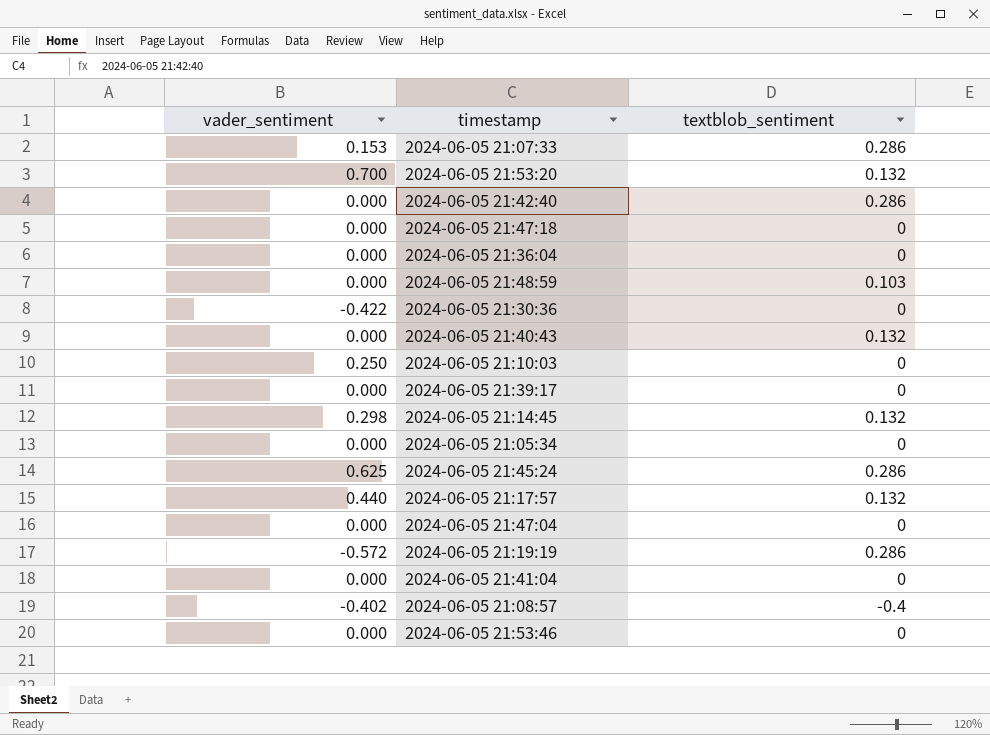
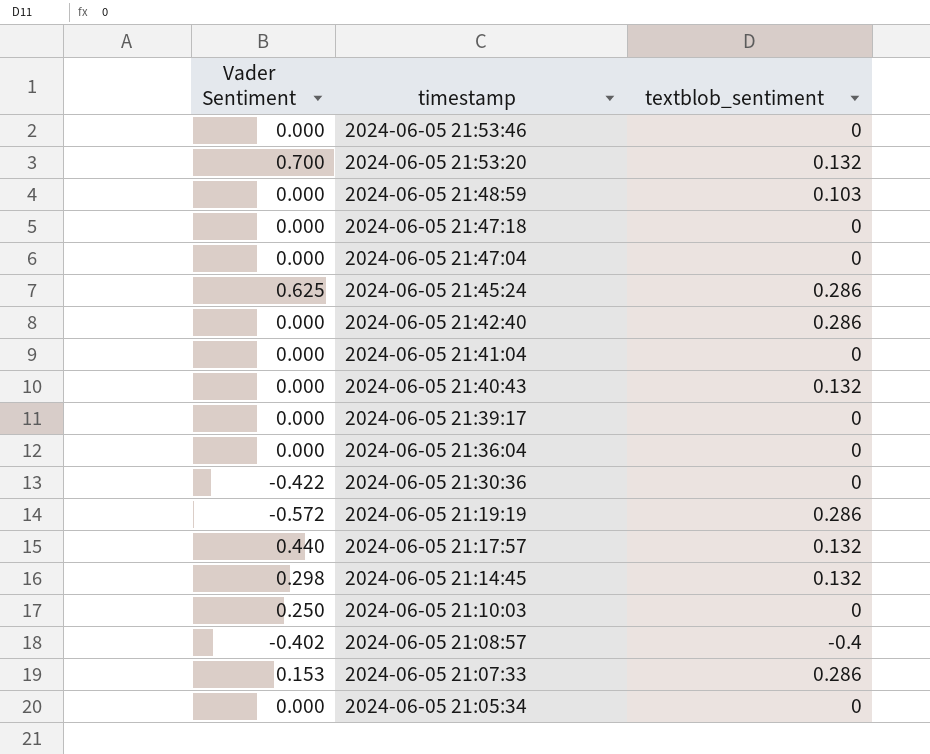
row order: none -> timestamp descending
column name: vader_sentiment -> Vader Sentiment

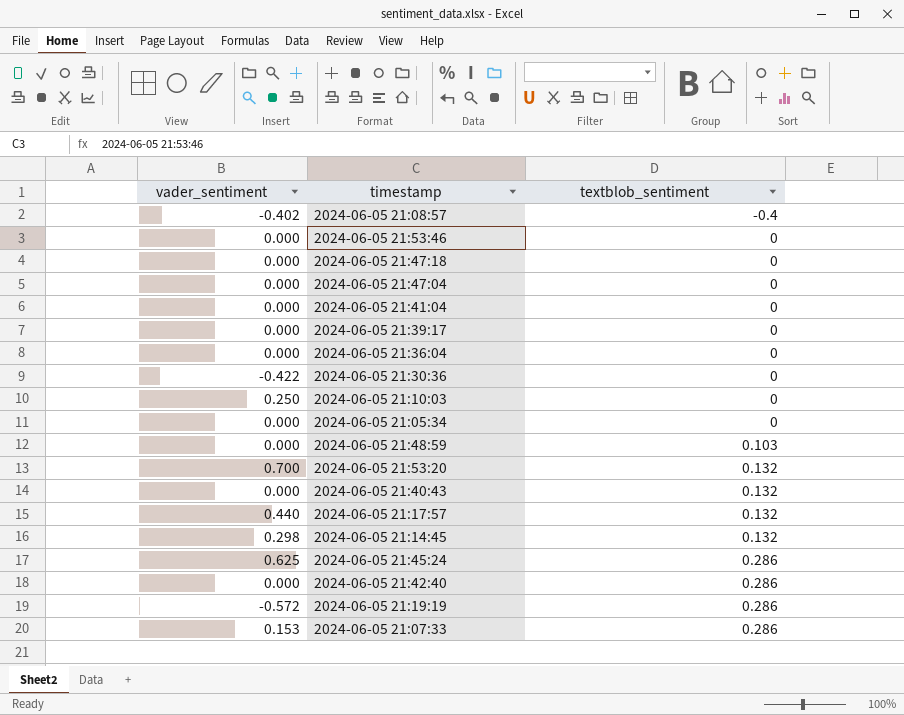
row order: timestamp descending -> textblob_sentiment ascending
column name: Vader Sentiment -> vader_sentiment

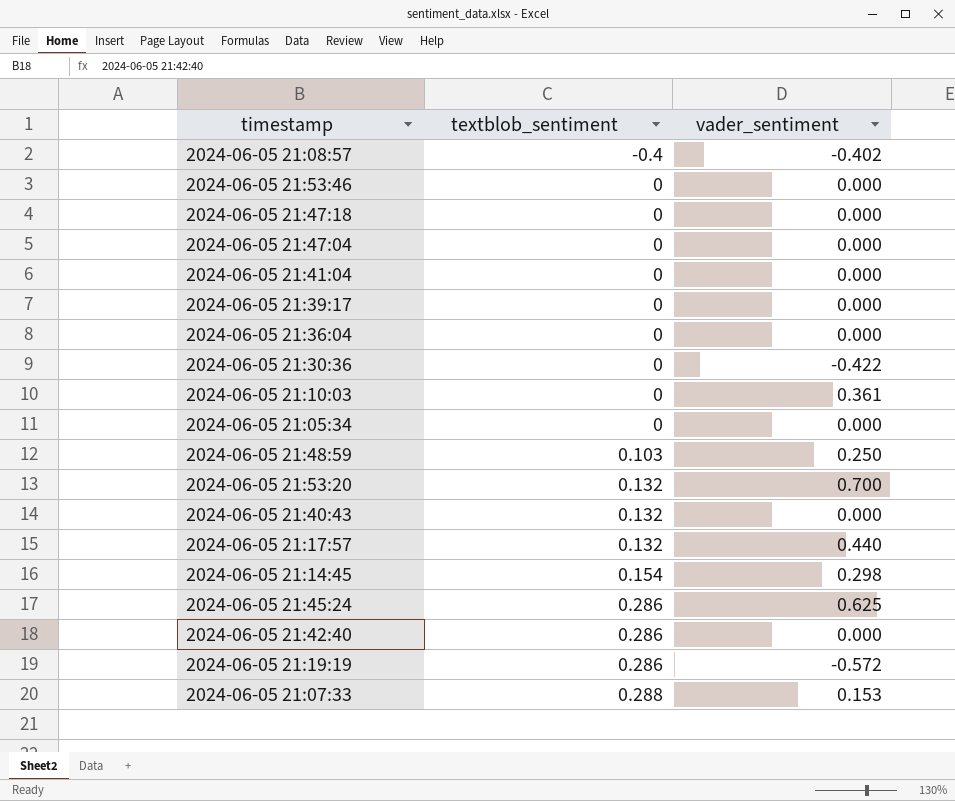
column vader_sentiment | position: 1 -> 3
2024-06-05 21:10:03 | vader_sentiment: 0.250 -> 0.361
2024-06-05 21:48:59 | vader_sentiment: 0.000 -> 0.250
2024-06-05 21:14:45 | textblob_sentiment: 0.132 -> 0.154
2024-06-05 21:07:33 | textblob_sentiment: 0.286 -> 0.288

